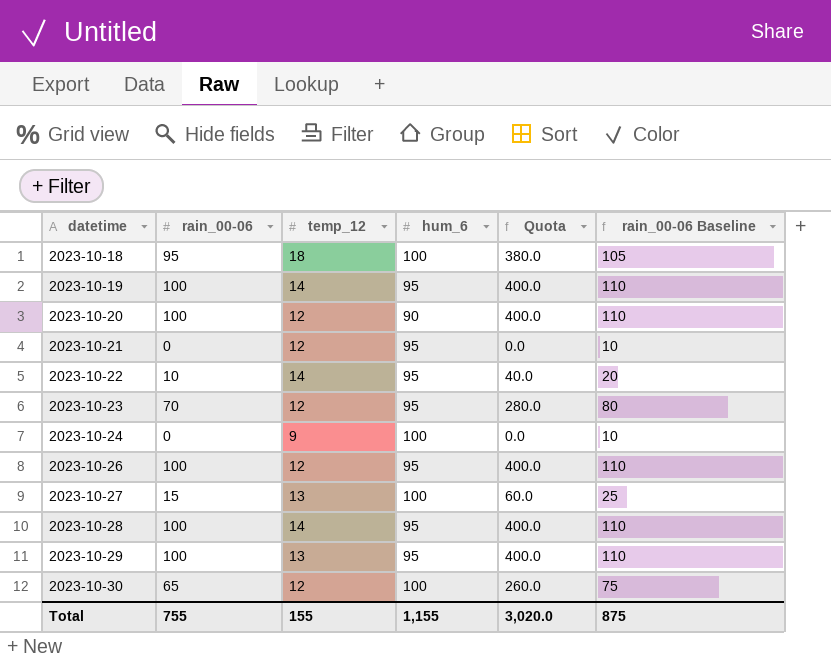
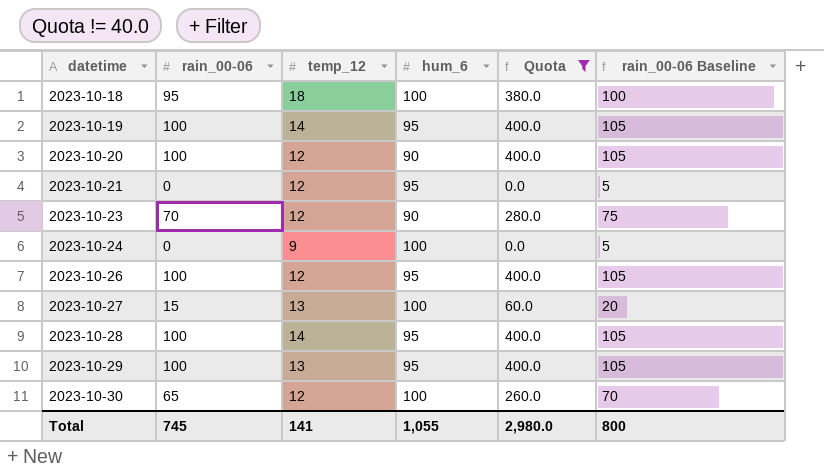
filter: none -> Quota != 40.0
column rain_00-06 Baseline | formula: [rain_00-06] + 10 -> [rain_00-06] + 5
2023-10-23 | hum_6: 95 -> 90
Total | rain_00-06: 755 -> 745
Total | temp_12: 155 -> 141
Total | hum_6: 1,155 -> 1,055
Total | Quota: 3,020.0 -> 2,980.0
Total | rain_00-06 Baseline: 875 -> 800

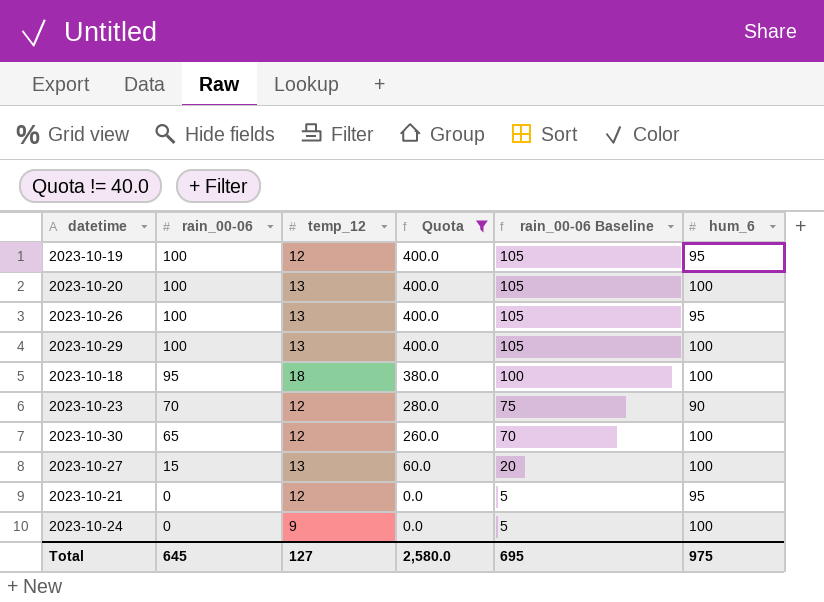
row order: datetime ascending -> rain_00-06 descending
column hum_6 | position: 4 -> 6
row 2023-10-28: 100 | 14 | 95 | 400.0 | 105 -> none
2023-10-19 | temp_12: 14 -> 12
2023-10-20 | temp_12: 12 -> 13
2023-10-20 | hum_6: 90 -> 100
2023-10-26 | temp_12: 12 -> 13
2023-10-29 | hum_6: 95 -> 100
Total | rain_00-06: 745 -> 645
Total | temp_12: 141 -> 127
Total | Quota: 2,980.0 -> 2,580.0
Total | rain_00-06 Baseline: 800 -> 695
Total | hum_6: 1,055 -> 975

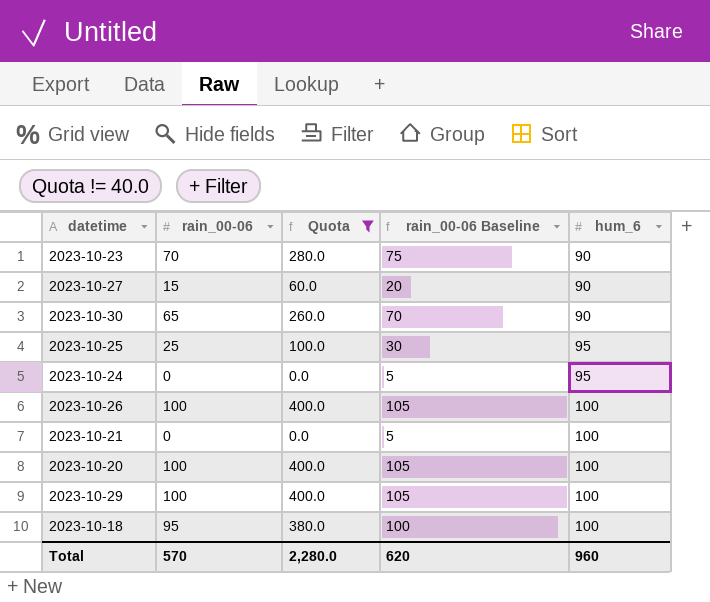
row order: rain_00-06 descending -> hum_6 ascending
column temp_12 | position: 3 -> none
row 2023-10-19: 100 | 12 | 400.0 | 105 | 95 -> none
2023-10-27 | hum_6: 100 -> 90
2023-10-30 | hum_6: 100 -> 90
row 2023-10-25: none -> 25 | 100.0 | 30 | 95
2023-10-24 | hum_6: 100 -> 95
2023-10-26 | hum_6: 95 -> 100
2023-10-21 | hum_6: 95 -> 100
Total | rain_00-06: 645 -> 570
Total | Quota: 2,580.0 -> 2,280.0
Total | rain_00-06 Baseline: 695 -> 620
Total | hum_6: 975 -> 960

